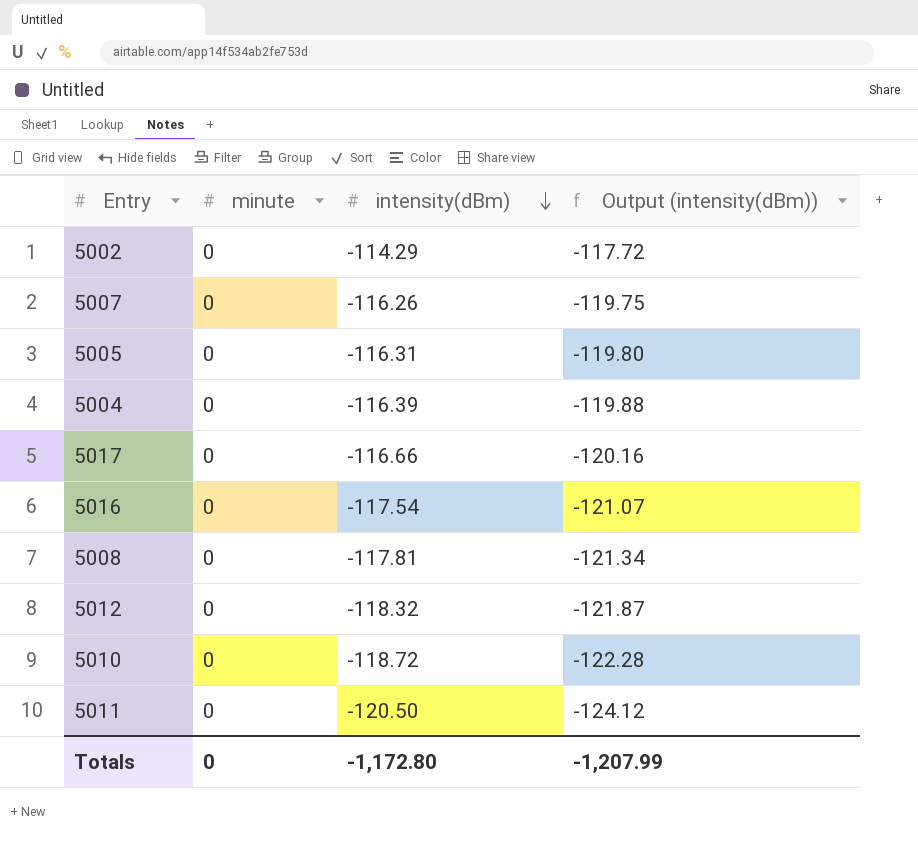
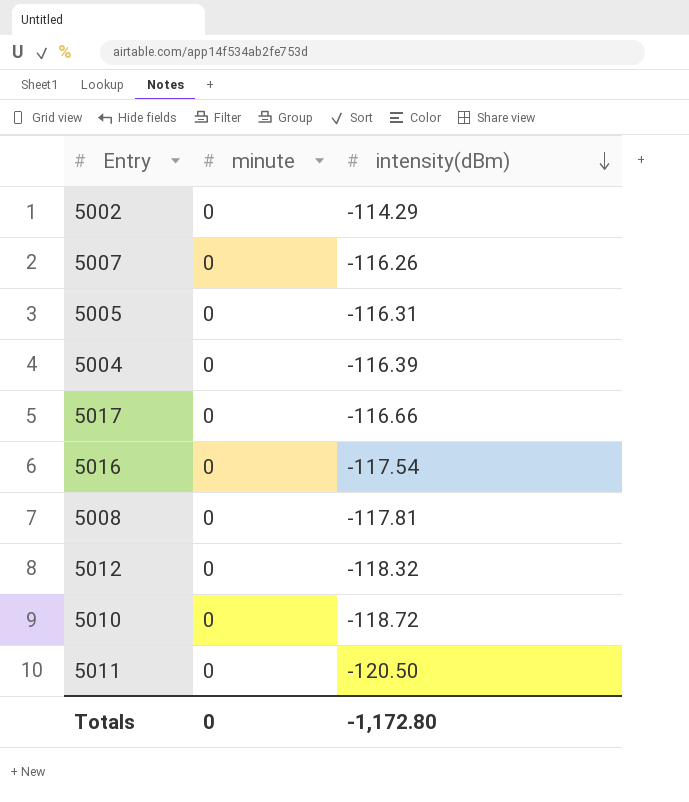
column Output (intensity(dBm)) | formula: [intensity(dBm)] * 1.03 -> none

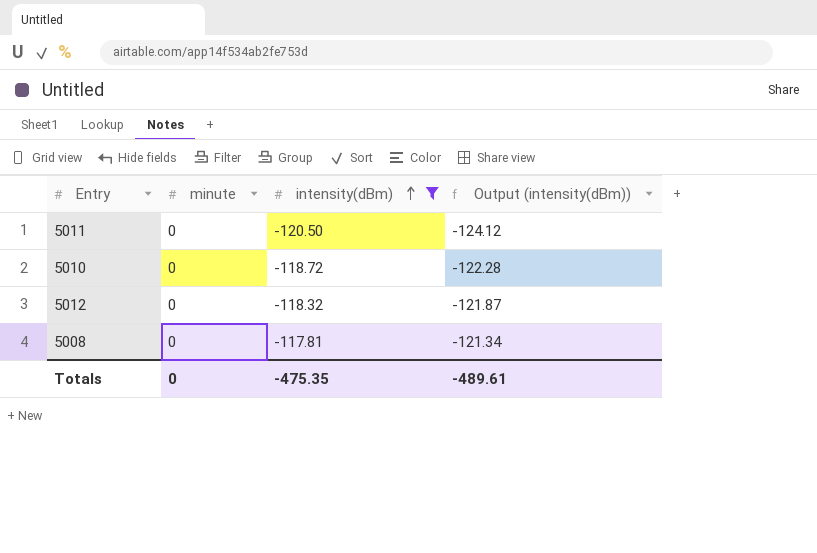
filter: none -> intensity(dBm) <= -117.81
row order: intensity(dBm) descending -> intensity(dBm) ascending
column Output (intensity(dBm)) | formula: none -> [intensity(dBm)] * 1.03
Totals | intensity(dBm): -1,172.80 -> -475.35

